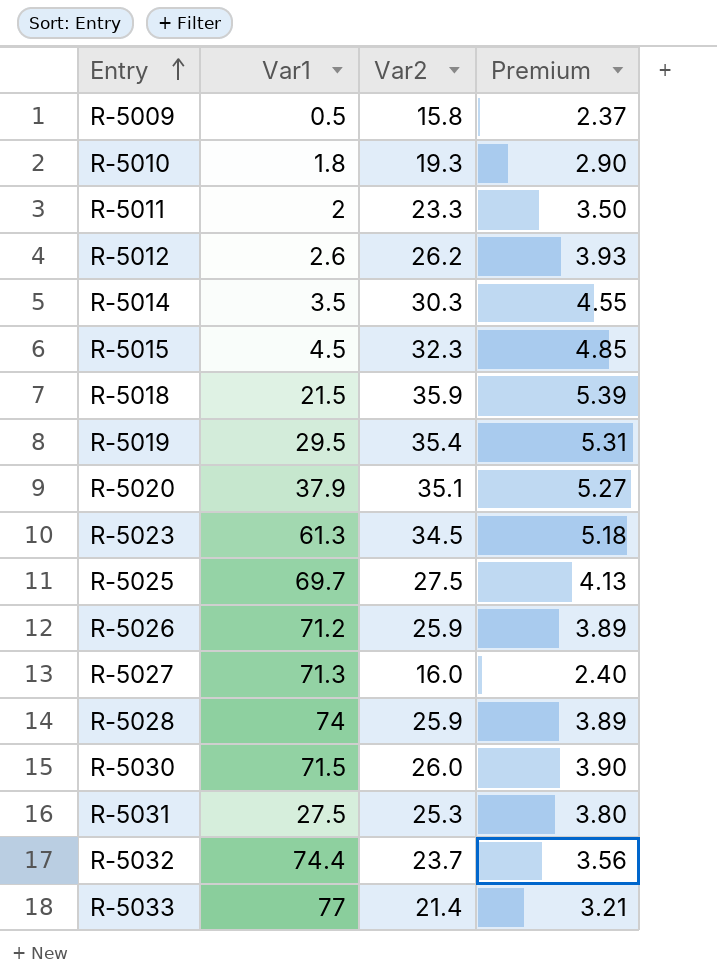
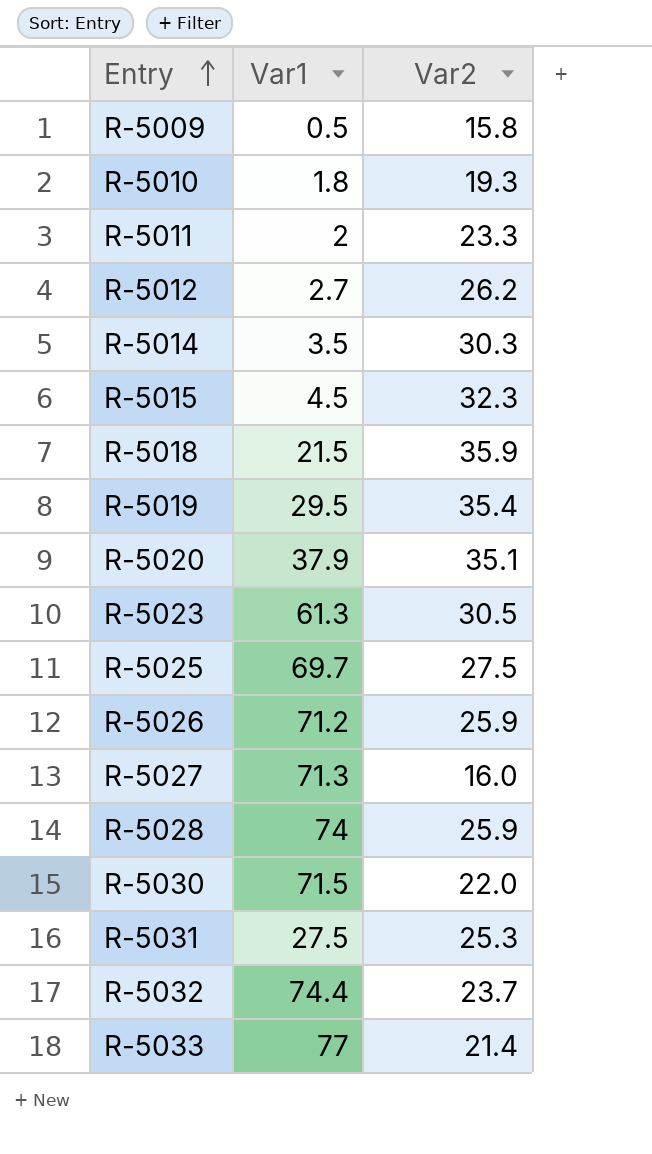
column Premium | formula: [Var2] * 0.15 -> none
R-5012 | Var1: 2.6 -> 2.7
R-5023 | Var2: 34.5 -> 30.5
R-5030 | Var2: 26.0 -> 22.0

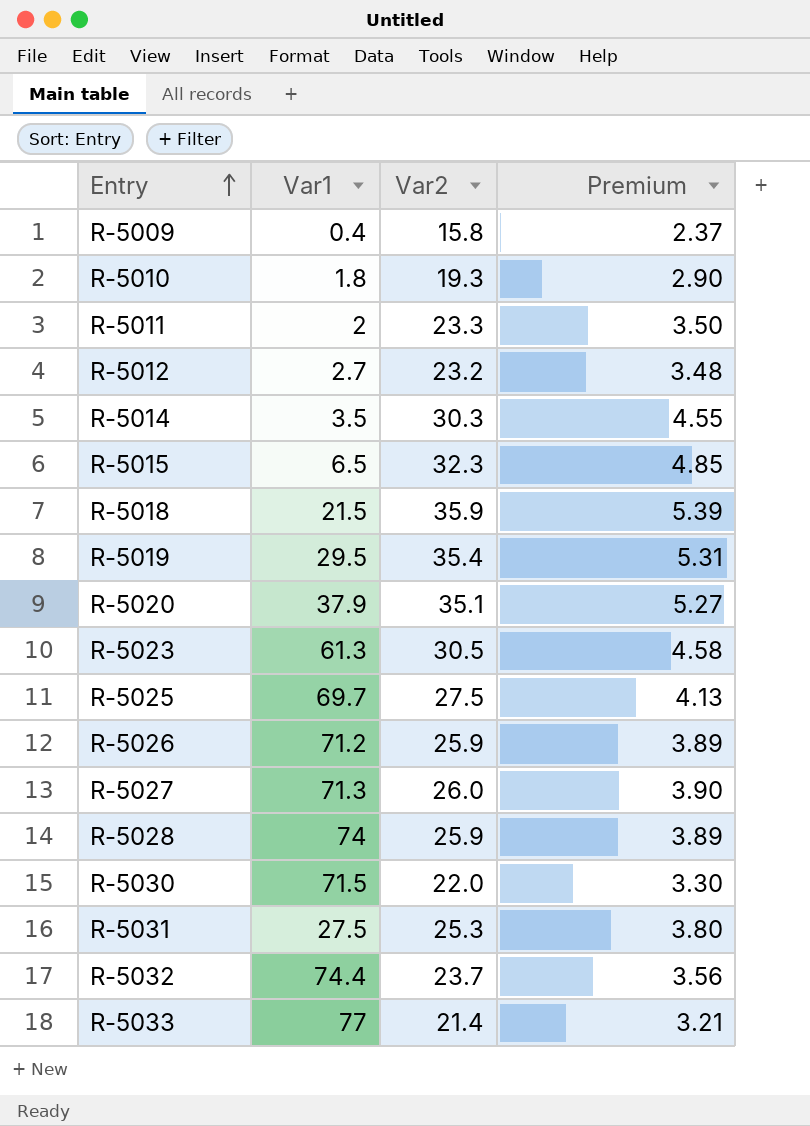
column Premium | formula: none -> [Var2] * 0.15
R-5009 | Var1: 0.5 -> 0.4
R-5012 | Var2: 26.2 -> 23.2
R-5015 | Var1: 4.5 -> 6.5
R-5027 | Var2: 16.0 -> 26.0

